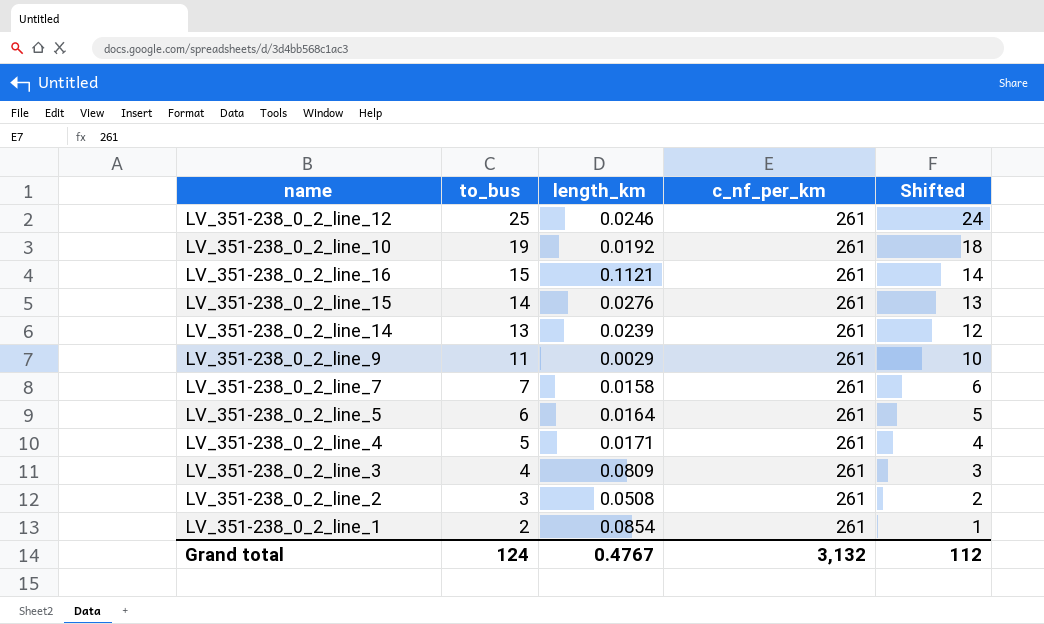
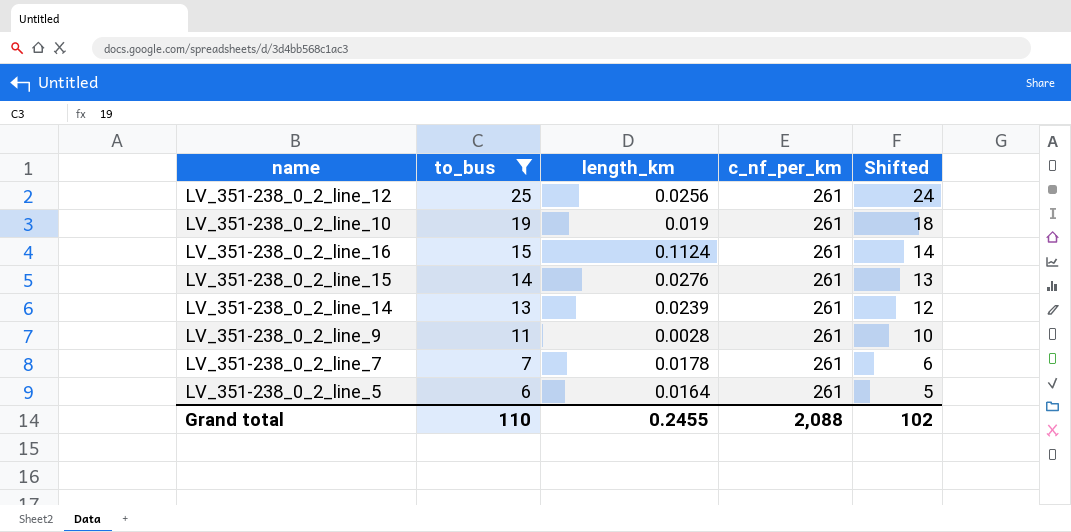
filter: none -> to_bus >= 6
LV_351-238_0_2_line_12 | length_km: 0.0246 -> 0.0256
LV_351-238_0_2_line_10 | length_km: 0.0192 -> 0.019
LV_351-238_0_2_line_16 | length_km: 0.1121 -> 0.1124
LV_351-238_0_2_line_9 | length_km: 0.0029 -> 0.0028
LV_351-238_0_2_line_7 | length_km: 0.0158 -> 0.0178
Grand total | to_bus: 124 -> 110
Grand total | length_km: 0.4767 -> 0.2455
Grand total | c_nf_per_km: 3,132 -> 2,088
Grand total | Shifted: 112 -> 102

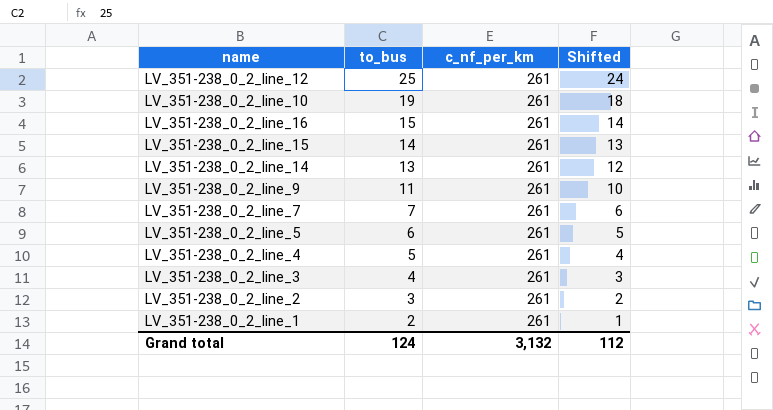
filter: to_bus >= 6 -> none
column length_km | position: 3 -> none
Grand total | to_bus: 110 -> 124
Grand total | c_nf_per_km: 2,088 -> 3,132
Grand total | Shifted: 102 -> 112

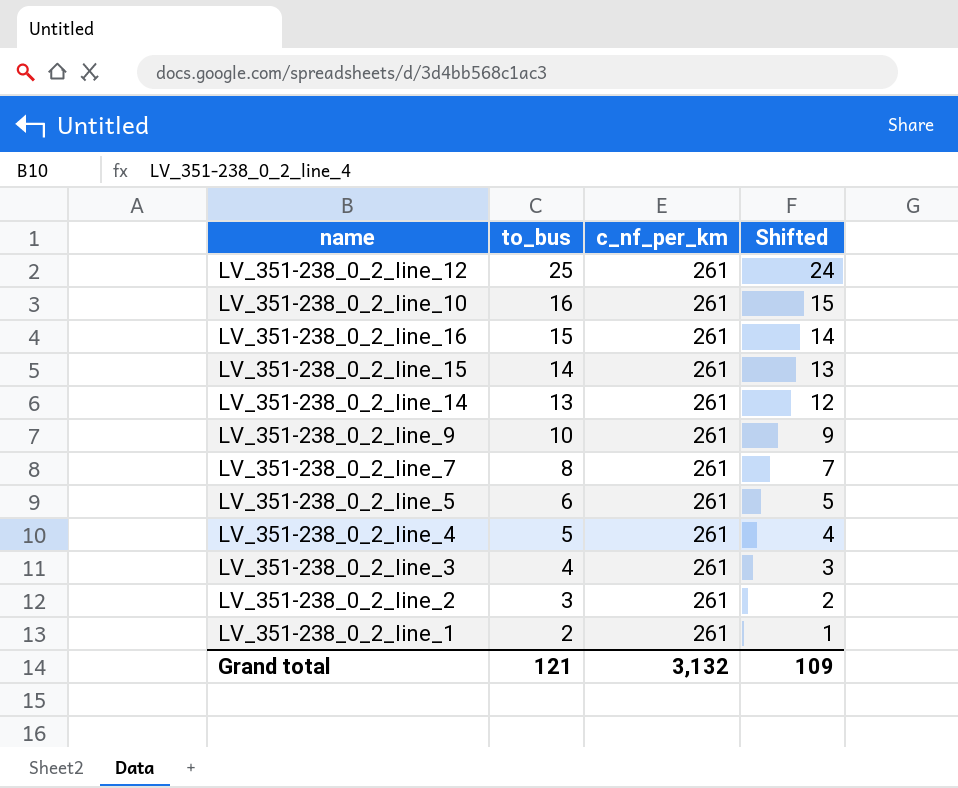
LV_351-238_0_2_line_10 | to_bus: 19 -> 16
LV_351-238_0_2_line_10 | Shifted: 18 -> 15
LV_351-238_0_2_line_9 | to_bus: 11 -> 10
LV_351-238_0_2_line_9 | Shifted: 10 -> 9
LV_351-238_0_2_line_7 | to_bus: 7 -> 8
LV_351-238_0_2_line_7 | Shifted: 6 -> 7
Grand total | to_bus: 124 -> 121
Grand total | Shifted: 112 -> 109

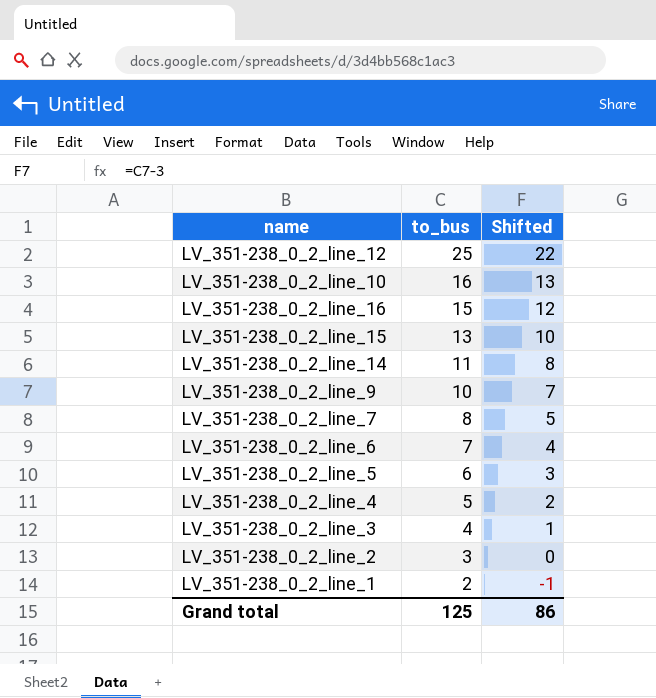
column c_nf_per_km | position: 3 -> none
column Shifted | formula: [to_bus] - 1 -> [to_bus] - 3
LV_351-238_0_2_line_15 | to_bus: 14 -> 13
LV_351-238_0_2_line_14 | to_bus: 13 -> 11
row LV_351-238_0_2_line_6: none -> 7 | 4
Grand total | to_bus: 121 -> 125
Grand total | Shifted: 109 -> 86

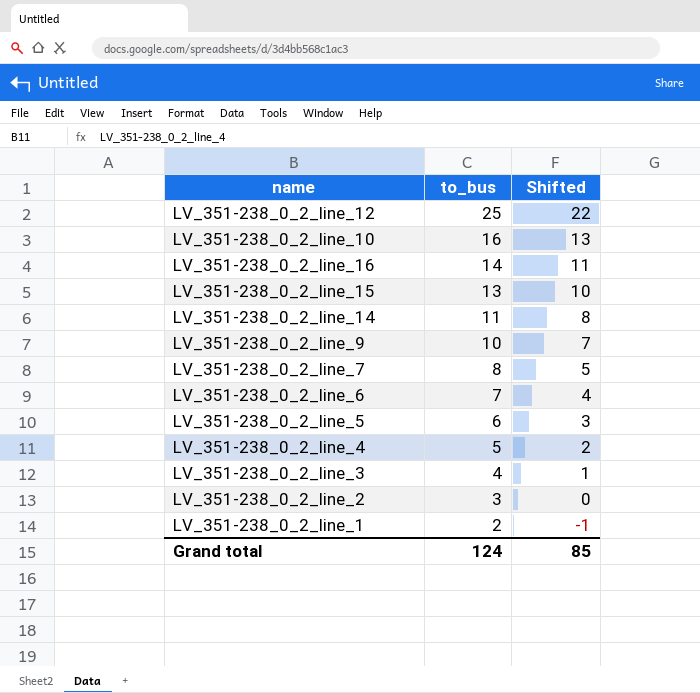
LV_351-238_0_2_line_16 | to_bus: 15 -> 14
LV_351-238_0_2_line_16 | Shifted: 12 -> 11
Grand total | to_bus: 125 -> 124
Grand total | Shifted: 86 -> 85

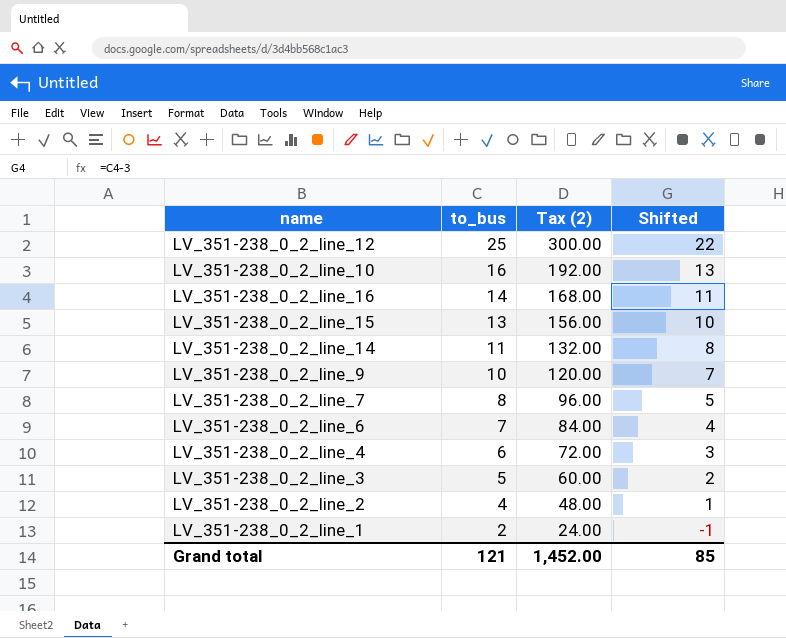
column Tax (2) | formula: none -> [to_bus] * 12
row LV_351-238_0_2_line_5: 6 | 3 -> none
LV_351-238_0_2_line_4 | to_bus: 5 -> 6
LV_351-238_0_2_line_4 | Shifted: 2 -> 3
LV_351-238_0_2_line_3 | to_bus: 4 -> 5
LV_351-238_0_2_line_3 | Shifted: 1 -> 2
LV_351-238_0_2_line_2 | to_bus: 3 -> 4
LV_351-238_0_2_line_2 | Shifted: 0 -> 1
Grand total | to_bus: 124 -> 121

